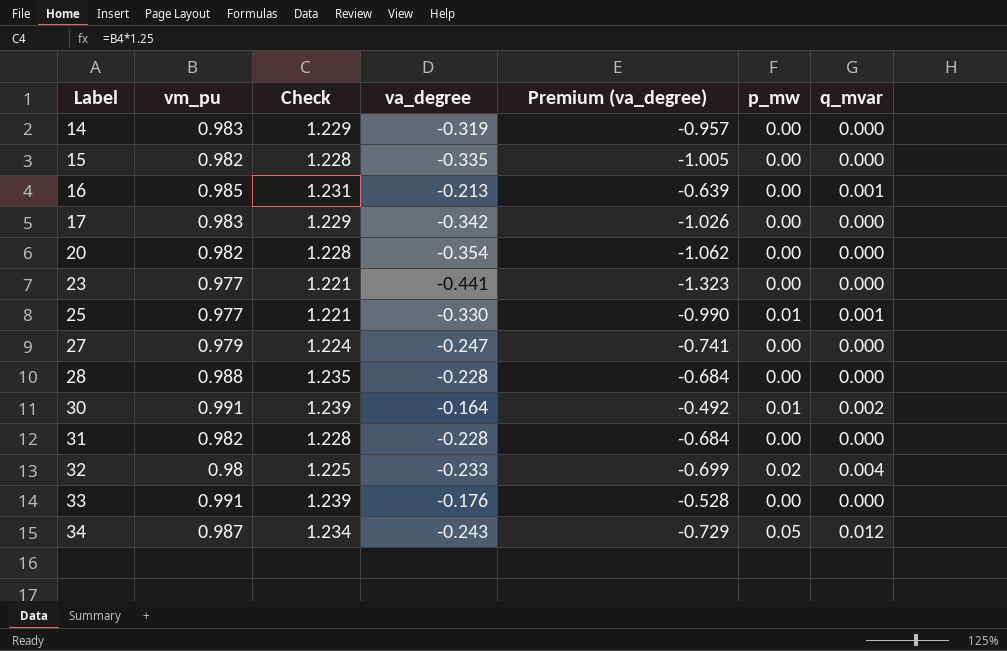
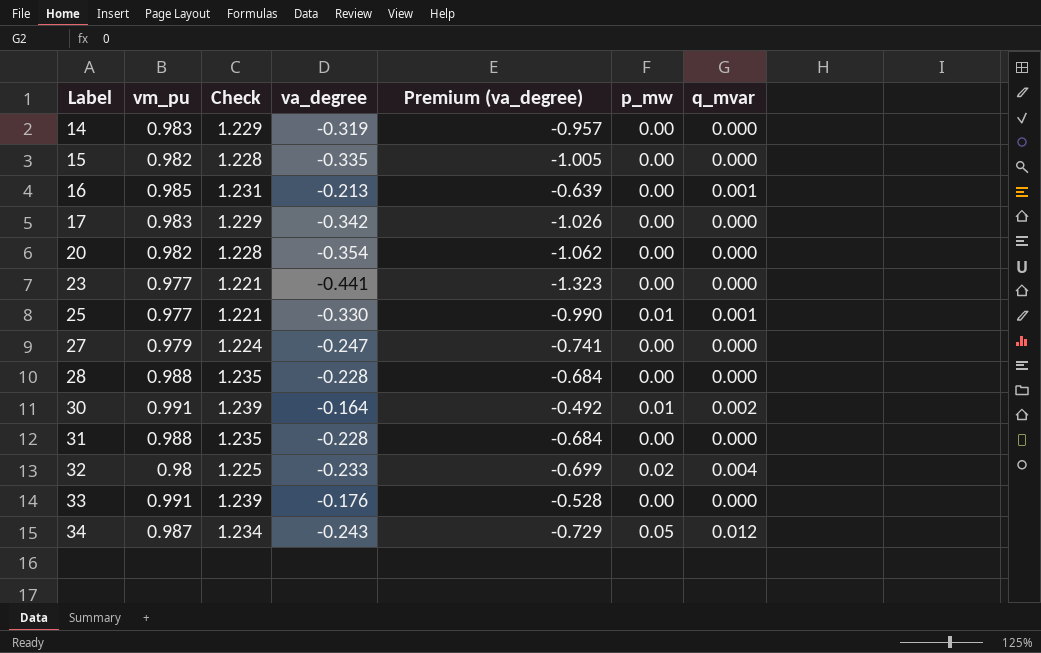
31 | vm_pu: 0.982 -> 0.988
31 | Check: 1.228 -> 1.235

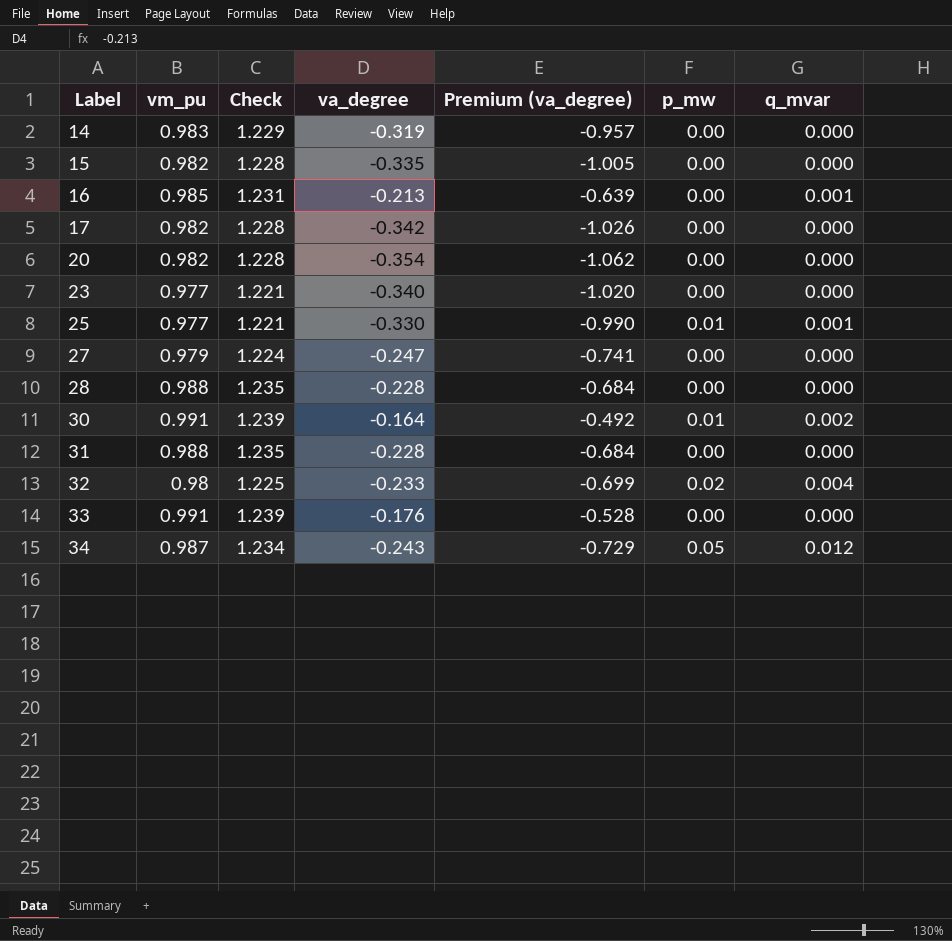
17 | vm_pu: 0.983 -> 0.982
17 | Check: 1.229 -> 1.228
23 | va_degree: -0.441 -> -0.340
23 | Premium (va_degree): -1.323 -> -1.020

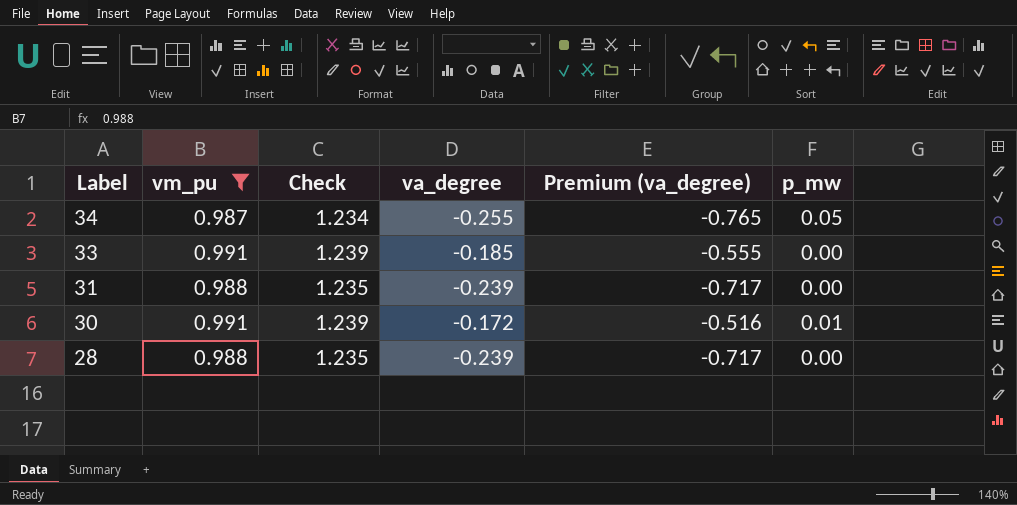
filter: none -> vm_pu >= 0.987
row order: Label ascending -> Label descending
column q_mvar | position: 7 -> none
34 | va_degree: -0.243 -> -0.255
34 | Premium (va_degree): -0.729 -> -0.765
33 | va_degree: -0.176 -> -0.185
33 | Premium (va_degree): -0.528 -> -0.555
31 | va_degree: -0.228 -> -0.239
31 | Premium (va_degree): -0.684 -> -0.717
30 | va_degree: -0.164 -> -0.172
30 | Premium (va_degree): -0.492 -> -0.516
28 | va_degree: -0.228 -> -0.239
28 | Premium (va_degree): -0.684 -> -0.717

